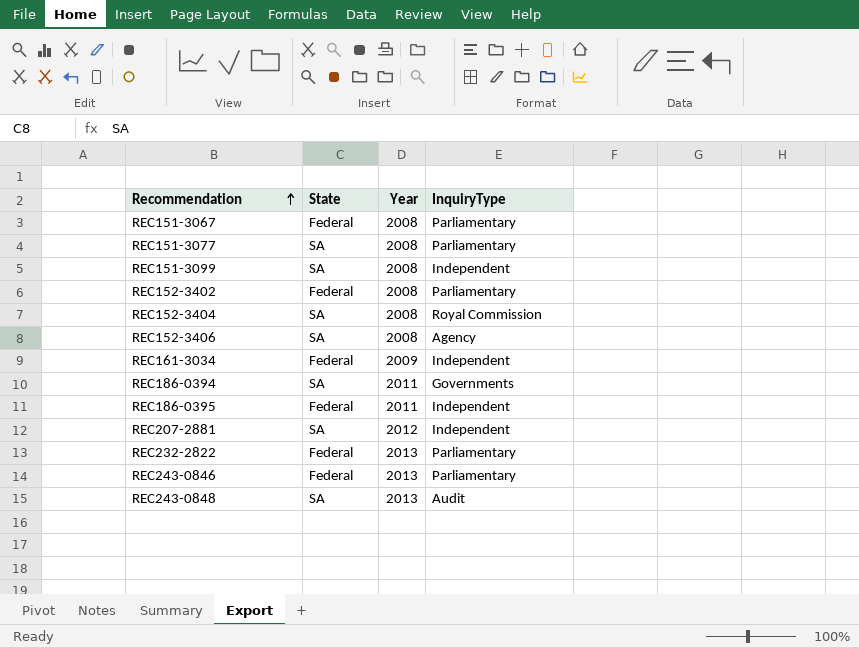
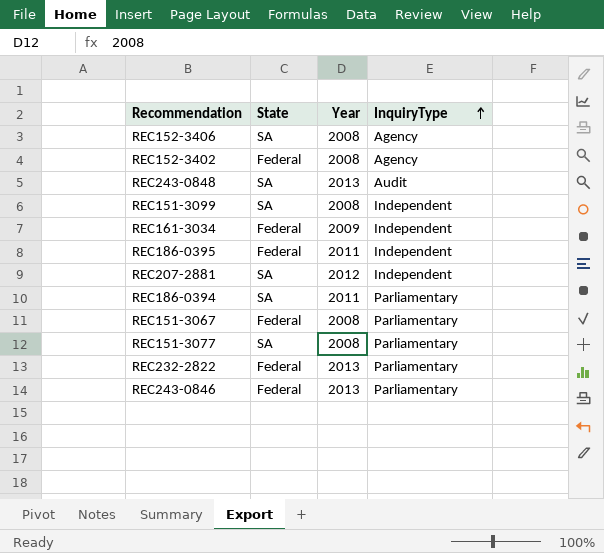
row order: Recommendation ascending -> InquiryType ascending
row REC152-3404: SA | 2008 | Royal Commission -> none
REC152-3402 | InquiryType: Parliamentary -> Agency
REC186-0394 | InquiryType: Governments -> Parliamentary

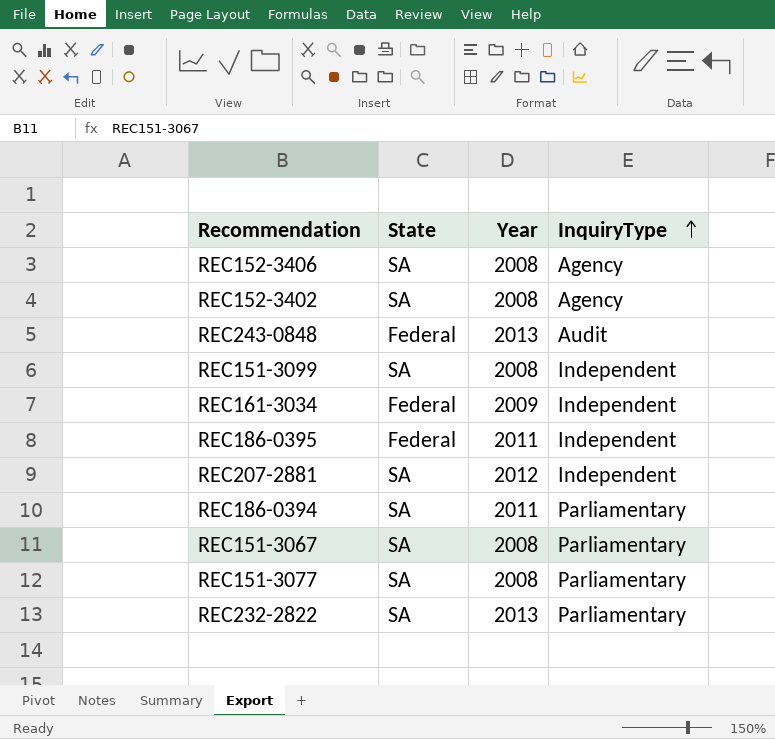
row REC243-0846: Federal | 2013 | Parliamentary -> none
REC152-3402 | State: Federal -> SA
REC243-0848 | State: SA -> Federal
REC151-3067 | State: Federal -> SA
REC232-2822 | State: Federal -> SA

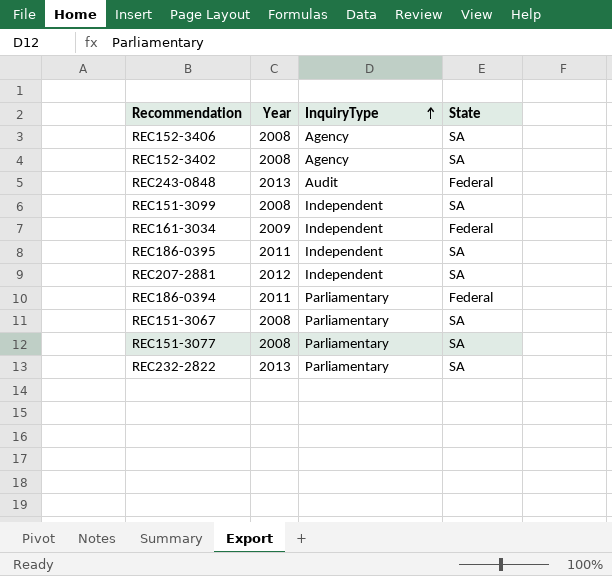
column State | position: 2 -> 4
REC186-0395 | State: Federal -> SA
REC186-0394 | State: SA -> Federal

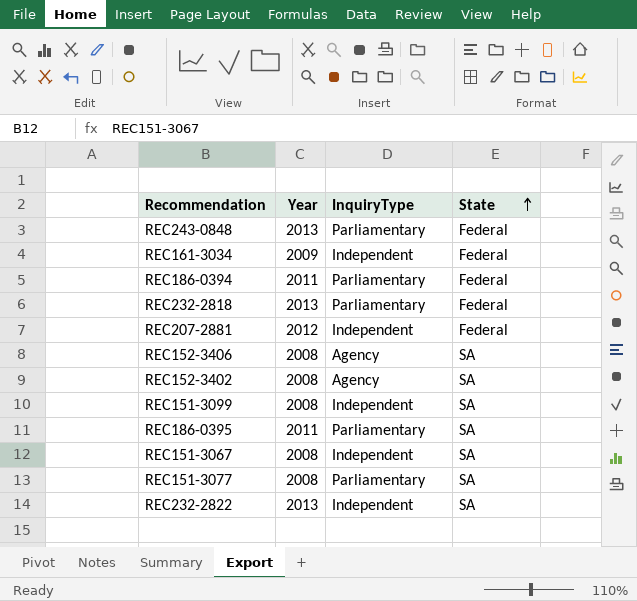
row order: InquiryType ascending -> State ascending
REC243-0848 | InquiryType: Audit -> Parliamentary
row REC232-2818: none -> 2013 | Parliamentary | Federal
REC207-2881 | State: SA -> Federal
REC186-0395 | InquiryType: Independent -> Parliamentary
REC151-3067 | InquiryType: Parliamentary -> Independent
REC232-2822 | InquiryType: Parliamentary -> Independent

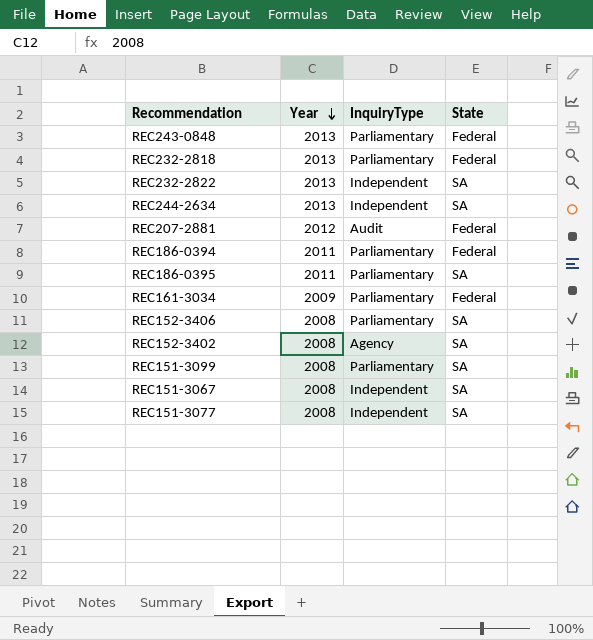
row order: State ascending -> Year descending
row REC244-2634: none -> 2013 | Independent | SA
REC207-2881 | InquiryType: Independent -> Audit
REC161-3034 | InquiryType: Independent -> Parliamentary
REC152-3406 | InquiryType: Agency -> Parliamentary
REC151-3099 | InquiryType: Independent -> Parliamentary
REC151-3077 | InquiryType: Parliamentary -> Independent

